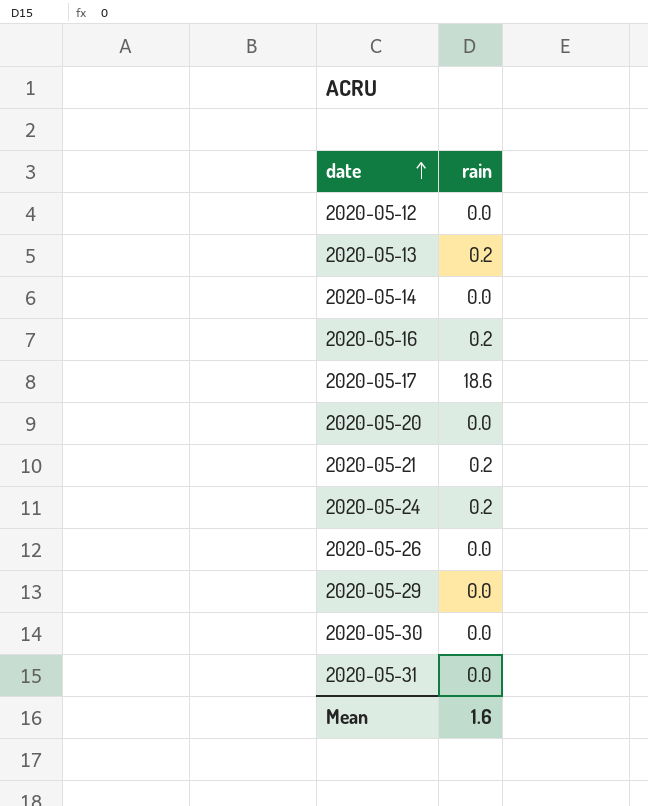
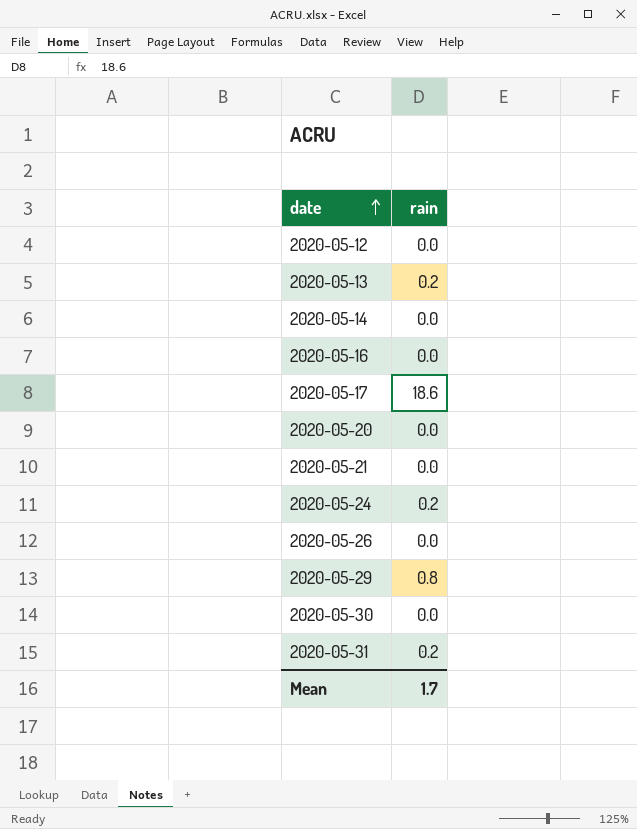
2020-05-16 | rain: 0.2 -> 0.0
2020-05-21 | rain: 0.2 -> 0.0
2020-05-29 | rain: 0.0 -> 0.8
2020-05-31 | rain: 0.0 -> 0.2
Mean | rain: 1.6 -> 1.7

